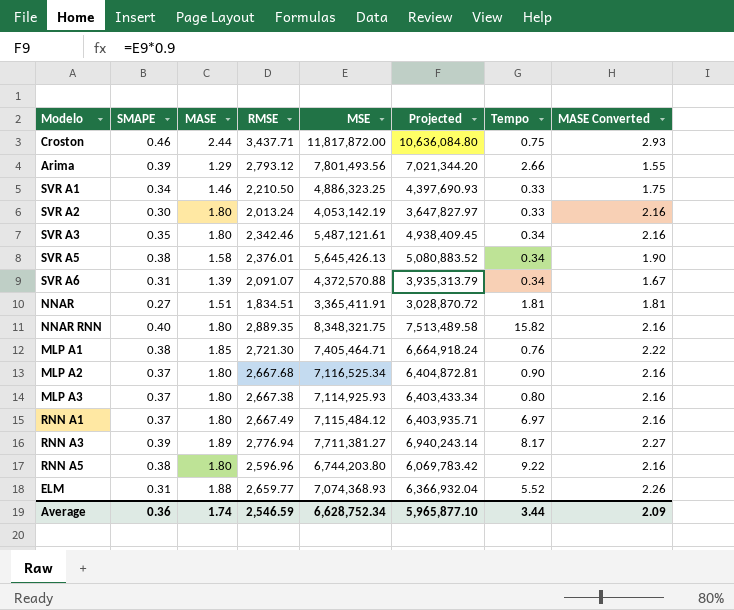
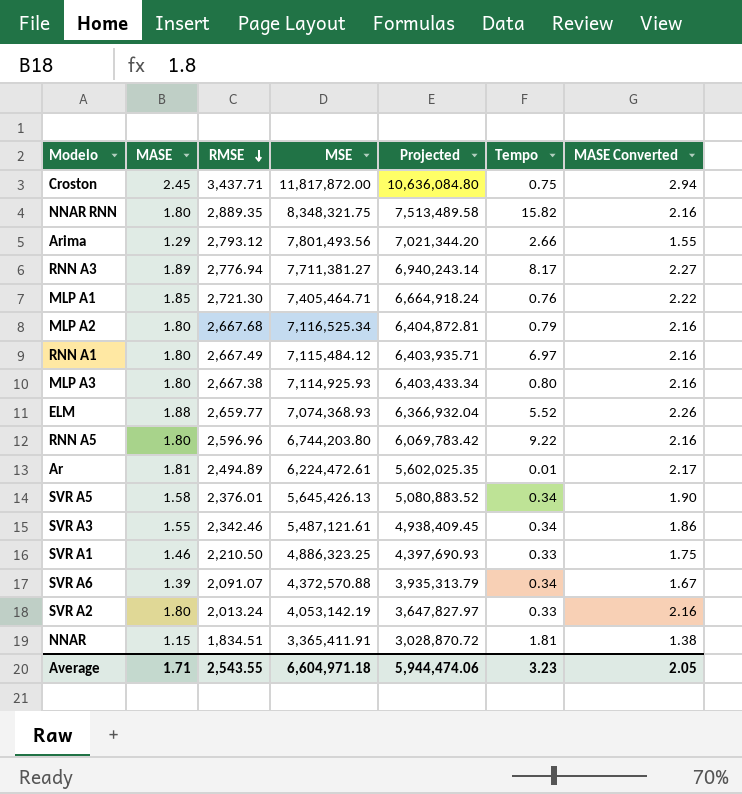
row order: none -> RMSE descending
column SMAPE | position: 2 -> none
Croston | MASE: 2.44 -> 2.45
Croston | MASE Converted: 2.93 -> 2.94
MLP A2 | Tempo: 0.90 -> 0.79
row Ar: none -> 1.81 | 2,494.89 | 6,224,472.61 | 5,602,025.35 | 0.01 | 2.17
SVR A3 | MASE: 1.80 -> 1.55
SVR A3 | MASE Converted: 2.16 -> 1.86
NNAR | MASE: 1.51 -> 1.15
NNAR | MASE Converted: 1.81 -> 1.38
Average | MASE: 1.74 -> 1.71
Average | RMSE: 2,546.59 -> 2,543.55
Average | MSE: 6,628,752.34 -> 6,604,971.18
Average | Projected: 5,965,877.10 -> 5,944,474.06
Average | Tempo: 3.44 -> 3.23
Average | MASE Converted: 2.09 -> 2.05

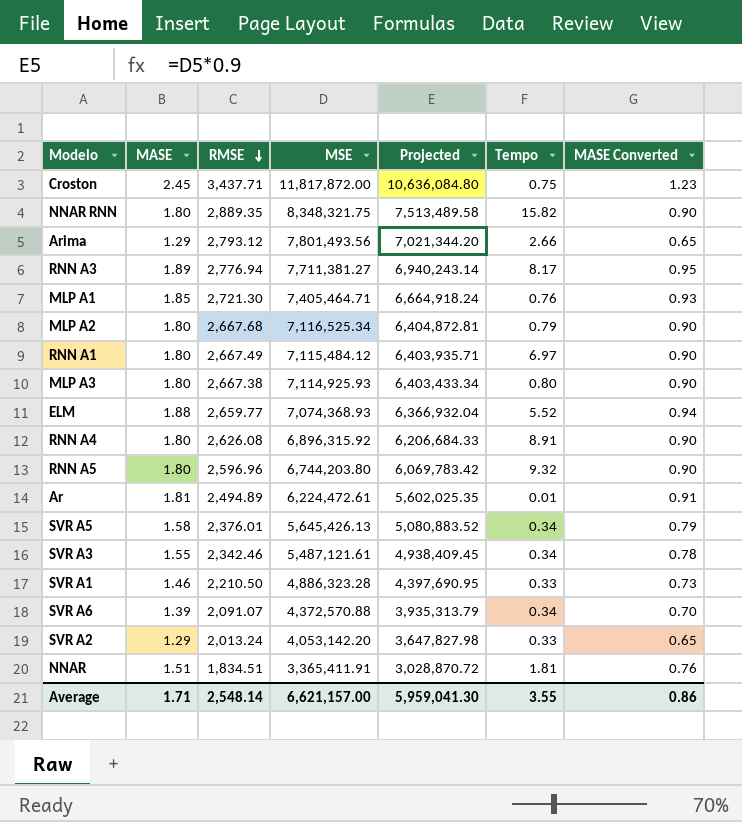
column MASE Converted | formula: [MASE] * 1.2 -> [MASE] * 0.5
row RNN A4: none -> 1.80 | 2,626.08 | 6,896,315.92 | 6,206,684.33 | 8.91 | 0.90
RNN A5 | Tempo: 9.22 -> 9.32
SVR A1 | MSE: 4,886,323.25 -> 4,886,323.28
SVR A1 | Projected: 4,397,690.93 -> 4,397,690.95
SVR A2 | MASE: 1.80 -> 1.29
SVR A2 | MSE: 4,053,142.19 -> 4,053,142.20
SVR A2 | Projected: 3,647,827.97 -> 3,647,827.98
NNAR | MASE: 1.15 -> 1.51
Average | RMSE: 2,543.55 -> 2,548.14
Average | MSE: 6,604,971.18 -> 6,621,157.00
Average | Projected: 5,944,474.06 -> 5,959,041.30
Average | Tempo: 3.23 -> 3.55
Average | MASE Converted: 2.05 -> 0.86

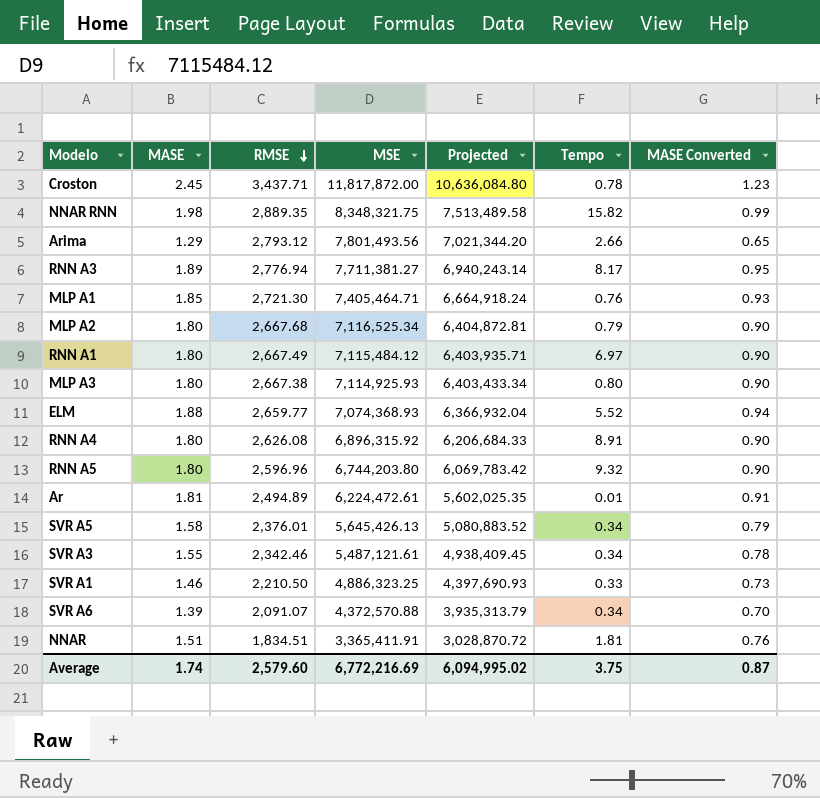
row SVR A2: 1.29 | 2,013.24 | 4,053,142.20 | 3,647,827.98 | 0.33 | 0.65 -> none
Croston | Tempo: 0.75 -> 0.78
NNAR RNN | MASE: 1.80 -> 1.98
NNAR RNN | MASE Converted: 0.90 -> 0.99
SVR A1 | MSE: 4,886,323.28 -> 4,886,323.25
SVR A1 | Projected: 4,397,690.95 -> 4,397,690.93
Average | MASE: 1.71 -> 1.74
Average | RMSE: 2,548.14 -> 2,579.60
Average | MSE: 6,621,157.00 -> 6,772,216.69
Average | Projected: 5,959,041.30 -> 6,094,995.02
Average | Tempo: 3.55 -> 3.75
Average | MASE Converted: 0.86 -> 0.87

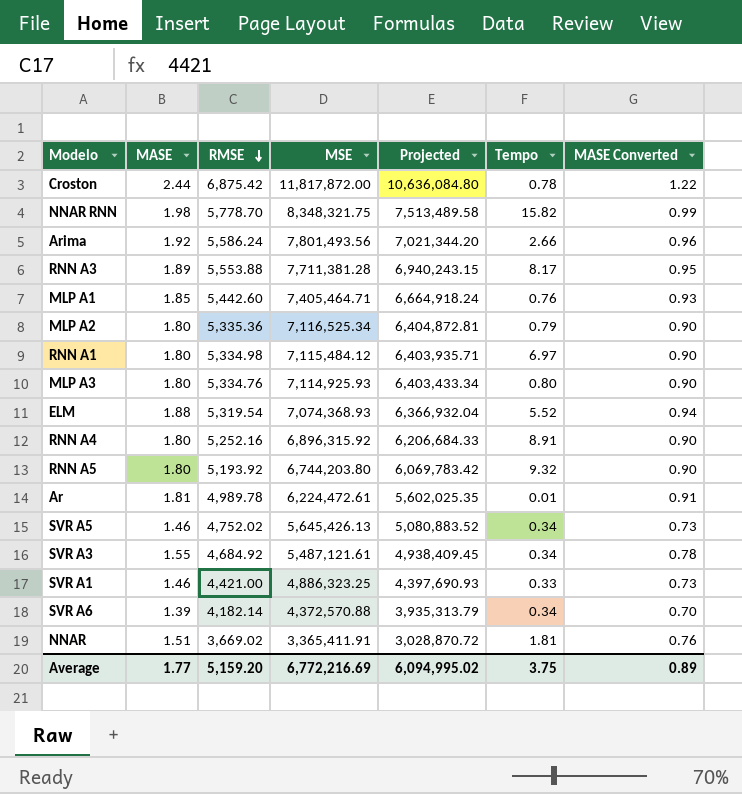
Croston | MASE: 2.45 -> 2.44
Croston | RMSE: 3,437.71 -> 6,875.42
Croston | MASE Converted: 1.23 -> 1.22
NNAR RNN | RMSE: 2,889.35 -> 5,778.70
Arima | MASE: 1.29 -> 1.92
Arima | RMSE: 2,793.12 -> 5,586.24
Arima | MASE Converted: 0.65 -> 0.96
RNN A3 | RMSE: 2,776.94 -> 5,553.88
RNN A3 | MSE: 7,711,381.27 -> 7,711,381.28
RNN A3 | Projected: 6,940,243.14 -> 6,940,243.15
MLP A1 | RMSE: 2,721.30 -> 5,442.60
MLP A2 | RMSE: 2,667.68 -> 5,335.36
RNN A1 | RMSE: 2,667.49 -> 5,334.98
MLP A3 | RMSE: 2,667.38 -> 5,334.76
ELM | RMSE: 2,659.77 -> 5,319.54
RNN A4 | RMSE: 2,626.08 -> 5,252.16
RNN A5 | RMSE: 2,596.96 -> 5,193.92
Ar | RMSE: 2,494.89 -> 4,989.78
SVR A5 | MASE: 1.58 -> 1.46
SVR A5 | RMSE: 2,376.01 -> 4,752.02
SVR A5 | MASE Converted: 0.79 -> 0.73
SVR A3 | RMSE: 2,342.46 -> 4,684.92
SVR A1 | RMSE: 2,210.50 -> 4,421.00
SVR A6 | RMSE: 2,091.07 -> 4,182.14
NNAR | RMSE: 1,834.51 -> 3,669.02
Average | MASE: 1.74 -> 1.77
Average | RMSE: 2,579.60 -> 5,159.20
Average | MASE Converted: 0.87 -> 0.89

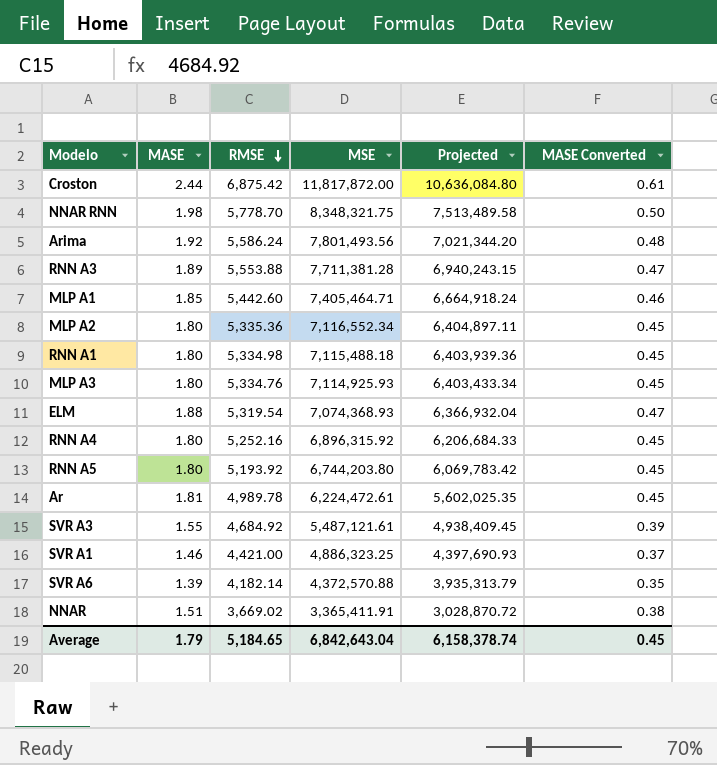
column Tempo | position: 6 -> none
column MASE Converted | formula: [MASE] * 0.5 -> [MASE] * 0.25
row SVR A5: 1.46 | 4,752.02 | 5,645,426.13 | 5,080,883.52 | 0.34 | 0.73 -> none
MLP A2 | MSE: 7,116,525.34 -> 7,116,552.34
MLP A2 | Projected: 6,404,872.81 -> 6,404,897.11
RNN A1 | MSE: 7,115,484.12 -> 7,115,488.18
RNN A1 | Projected: 6,403,935.71 -> 6,403,939.36
Average | MASE: 1.77 -> 1.79
Average | RMSE: 5,159.20 -> 5,184.65
Average | MSE: 6,772,216.69 -> 6,842,643.04
Average | Projected: 6,094,995.02 -> 6,158,378.74
Average | MASE Converted: 0.89 -> 0.45

